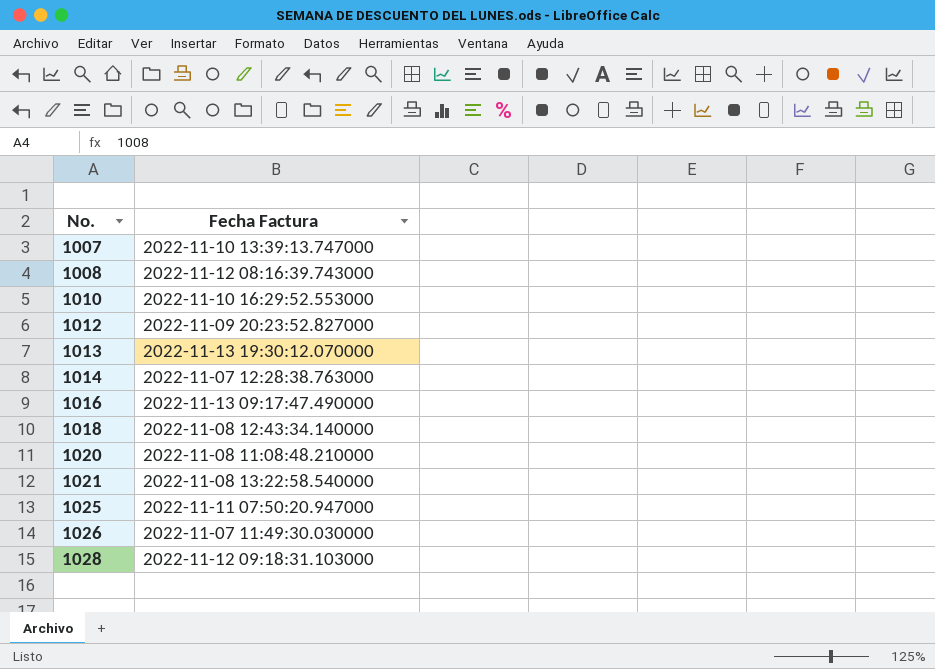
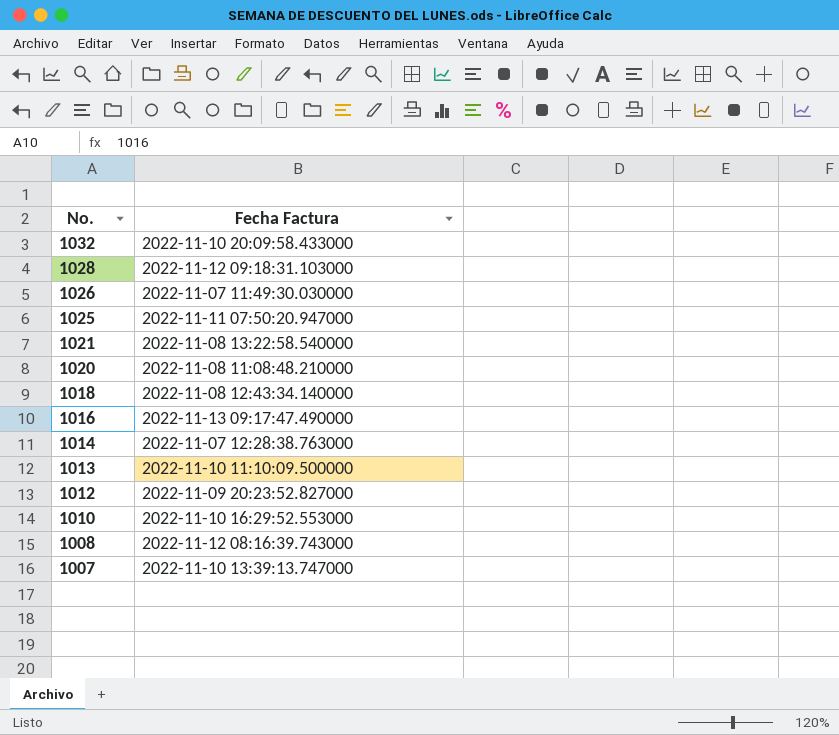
row order: No. ascending -> No. descending
row 1032: none -> 2022-11-10 20:09:58.433000
1013 | Fecha Factura: 2022-11-13 19:30:12.070000 -> 2022-11-10 11:10:09.500000

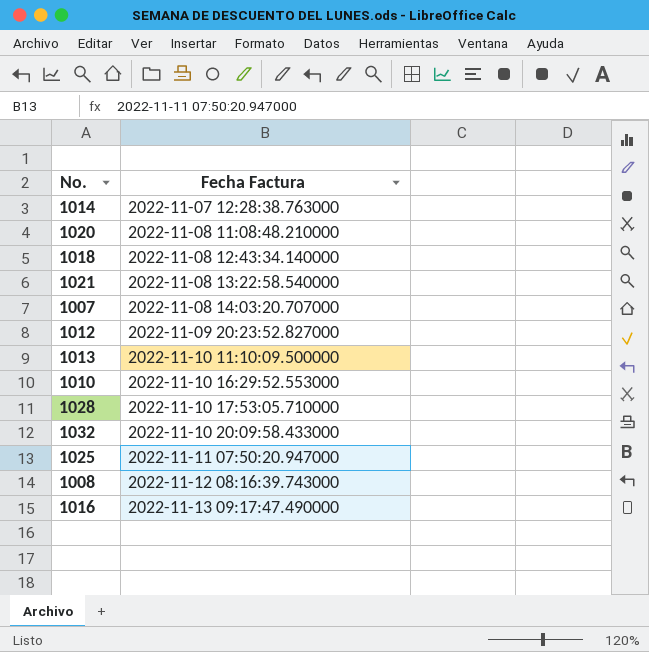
row order: No. descending -> Fecha Factura ascending
row 1026: 2022-11-07 11:49:30.030000 -> none
1007 | Fecha Factura: 2022-11-10 13:39:13.747000 -> 2022-11-08 14:03:20.707000
1028 | Fecha Factura: 2022-11-12 09:18:31.103000 -> 2022-11-10 17:53:05.710000

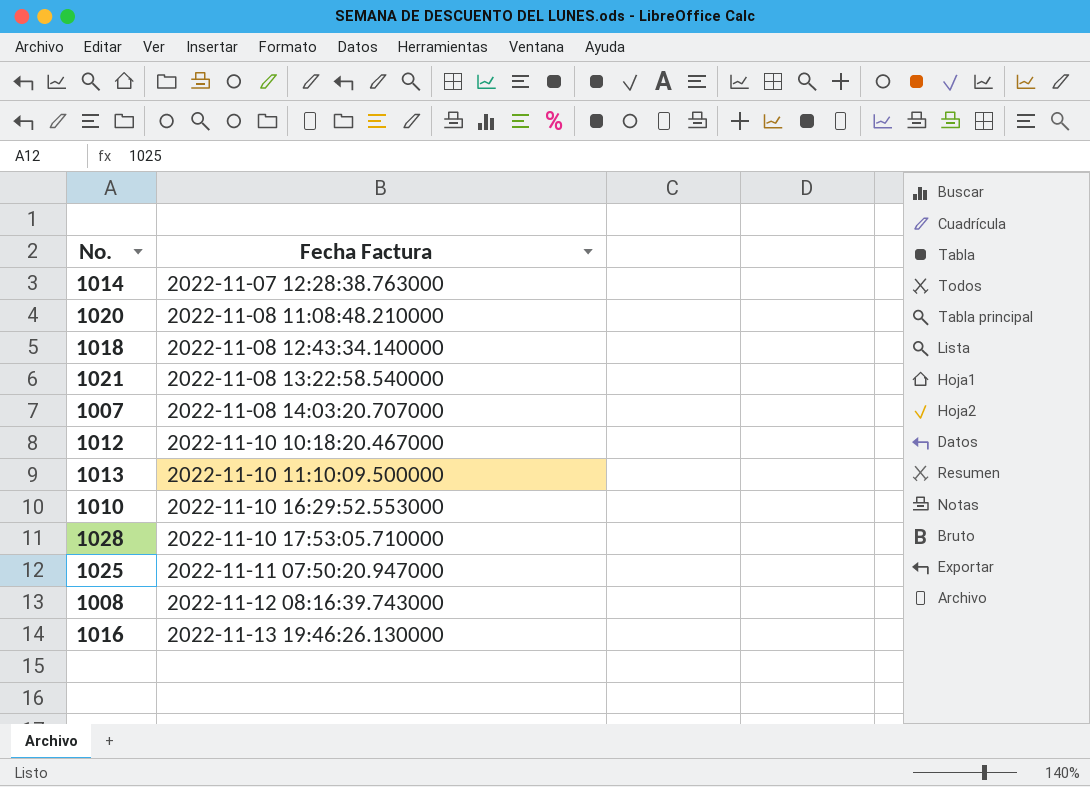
row 1032: 2022-11-10 20:09:58.433000 -> none
1012 | Fecha Factura: 2022-11-09 20:23:52.827000 -> 2022-11-10 10:18:20.467000
1016 | Fecha Factura: 2022-11-13 09:17:47.490000 -> 2022-11-13 19:46:26.130000

